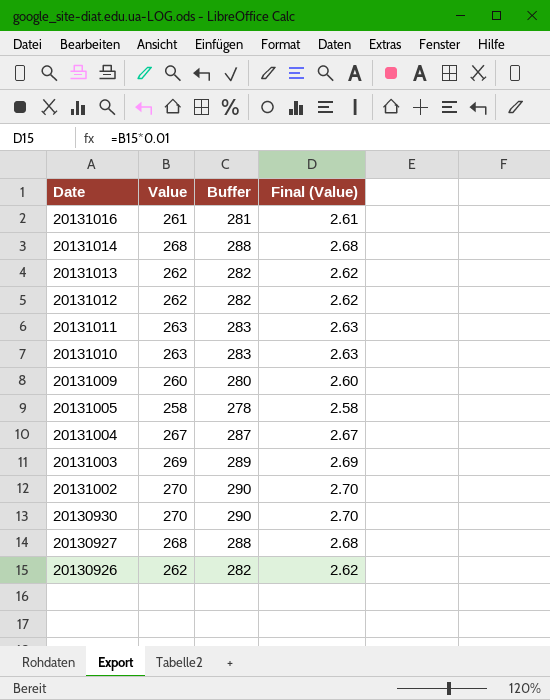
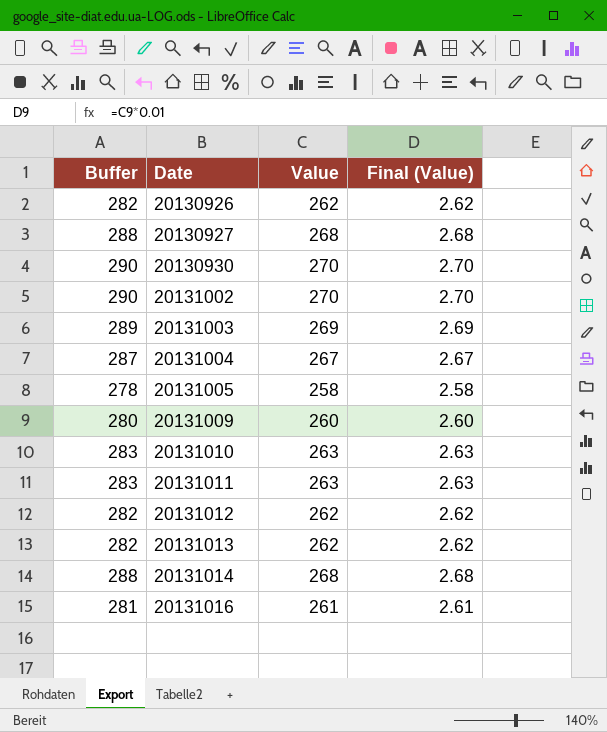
row order: Date descending -> Date ascending
column Buffer | position: 3 -> 1

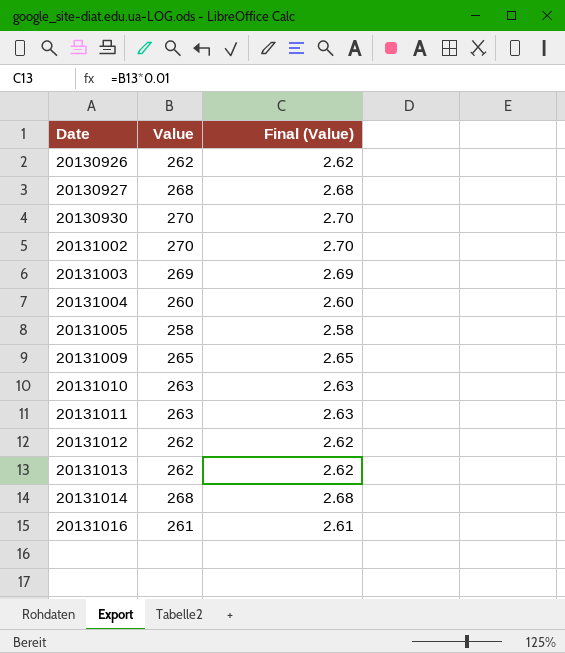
column Buffer | formula: [Value] + 20 -> none
20131004 | Value: 267 -> 260
20131004 | Final (Value): 2.67 -> 2.60
20131009 | Value: 260 -> 265
20131009 | Final (Value): 2.60 -> 2.65

